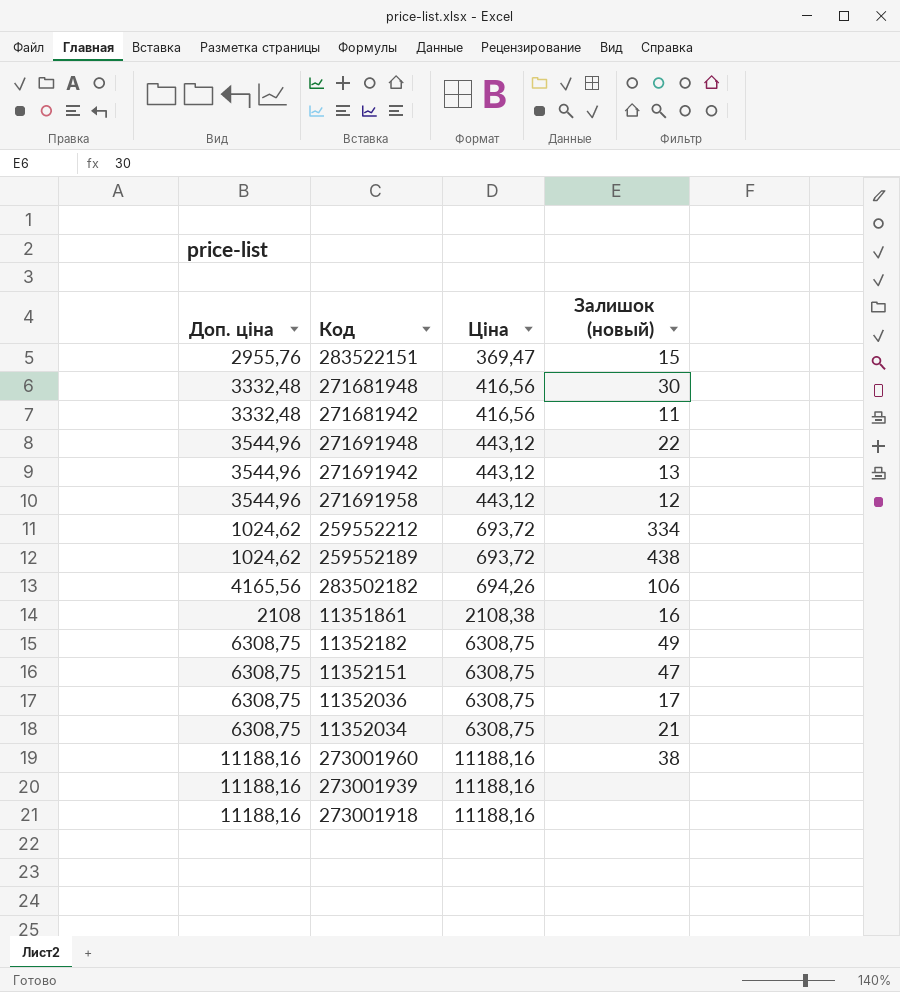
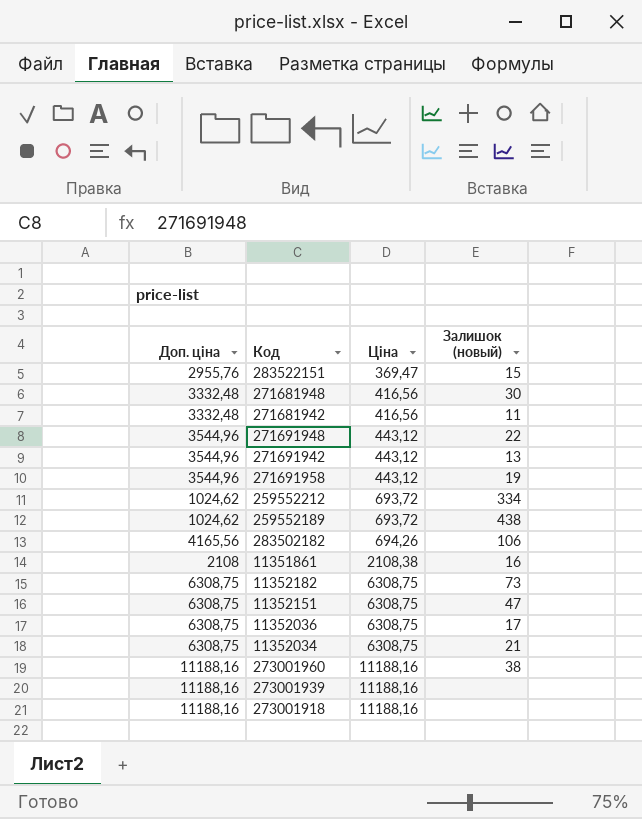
271691958 | Залишок (новый): 12 -> 19
11352182 | Залишок (новый): 49 -> 73

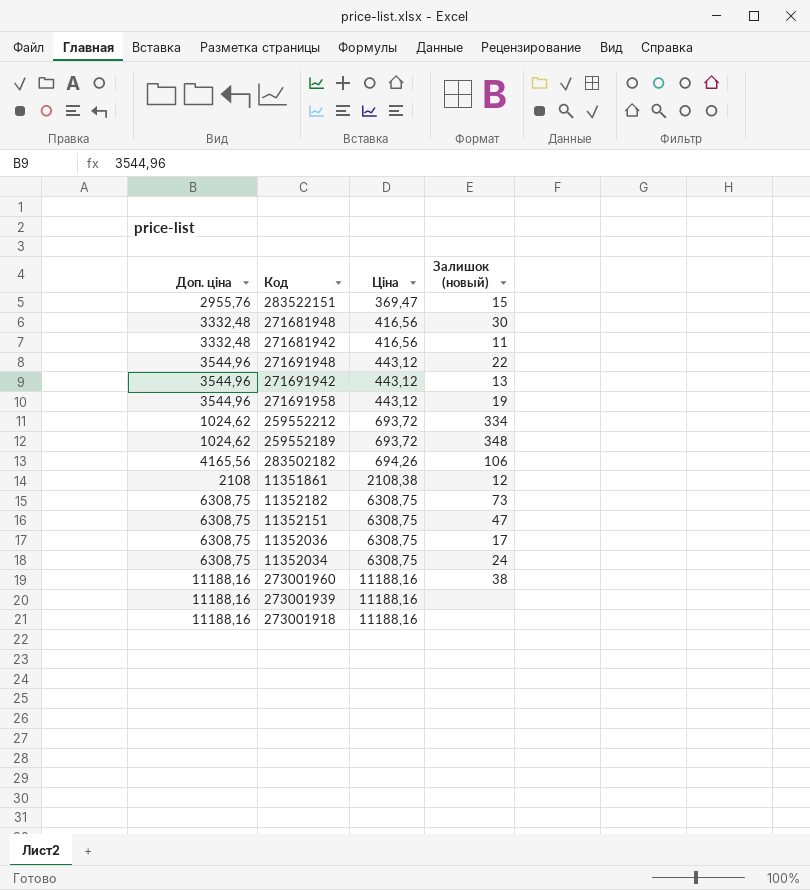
259552189 | Залишок (новый): 438 -> 348
11351861 | Залишок (новый): 16 -> 12
11352034 | Залишок (новый): 21 -> 24

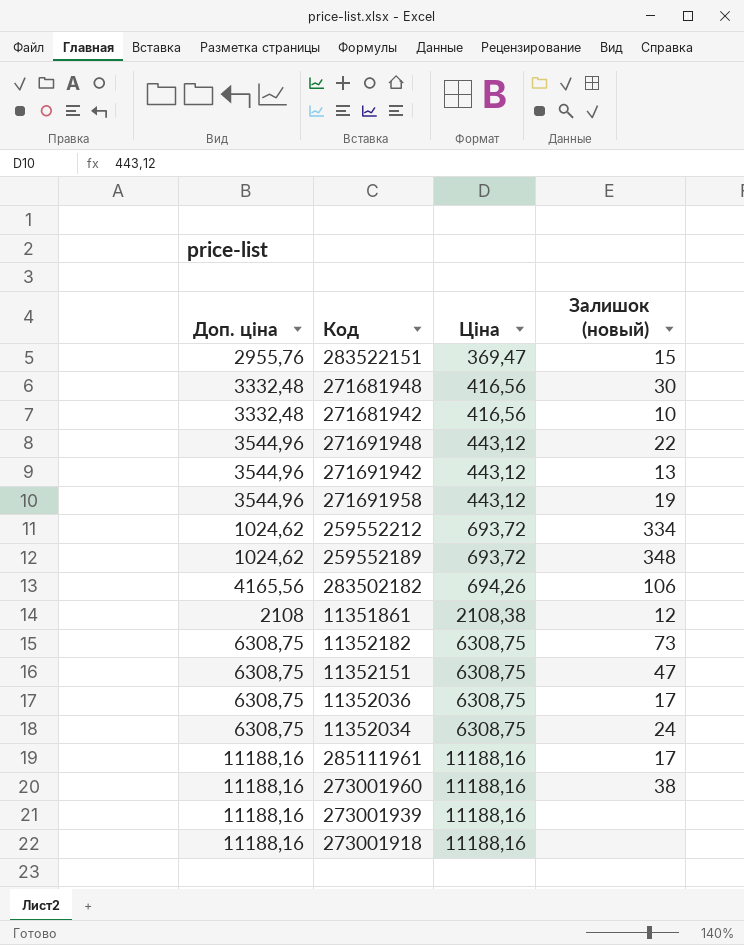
271681942 | Залишок (новый): 11 -> 10
row 285111961: none -> 11188,16 | 11188,16 | 17

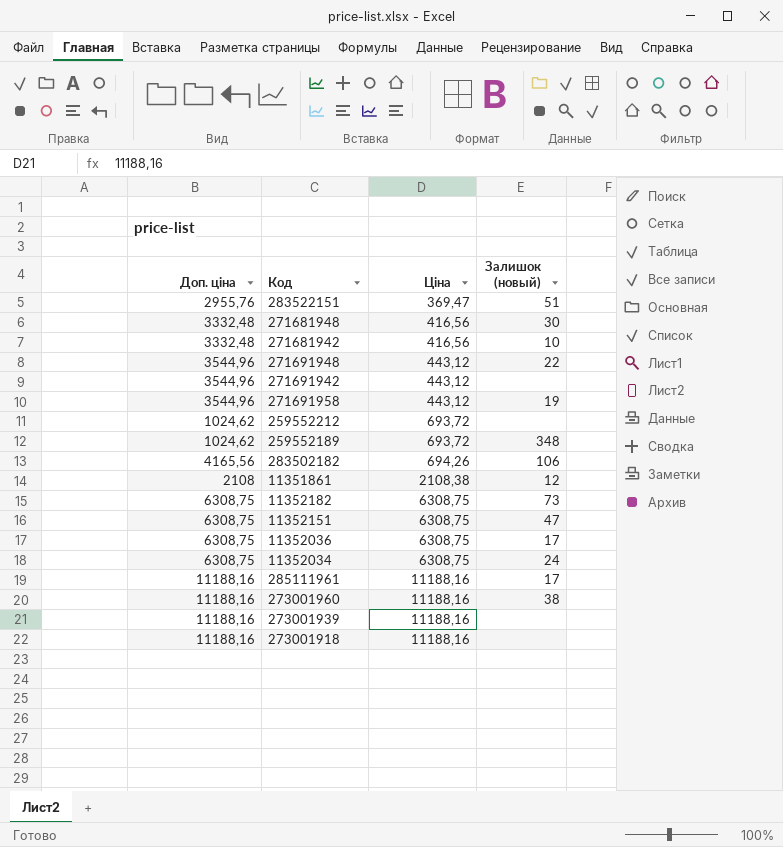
283522151 | Залишок (новый): 15 -> 51
271691942 | Залишок (новый): 13 -> none
259552212 | Залишок (новый): 334 -> none

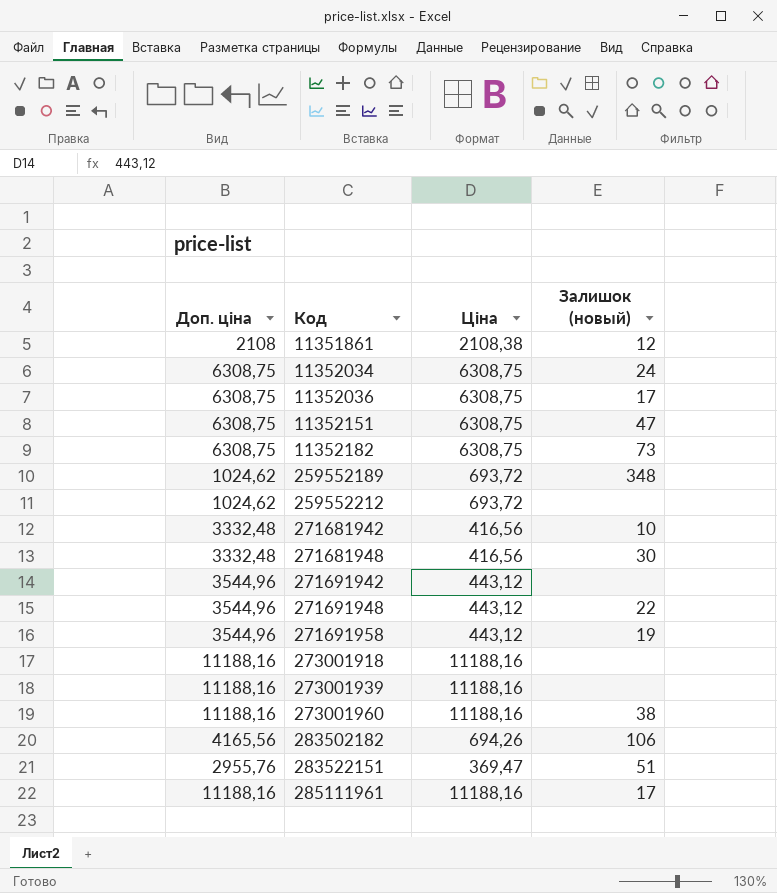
row order: Ціна ascending -> Код ascending

